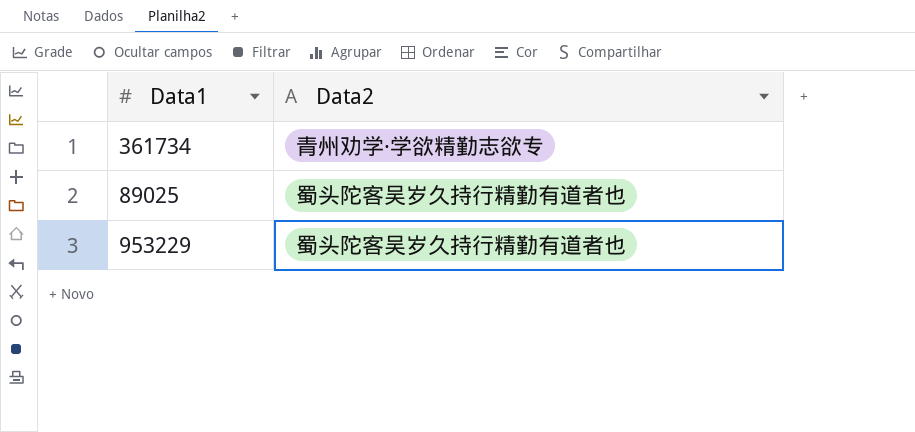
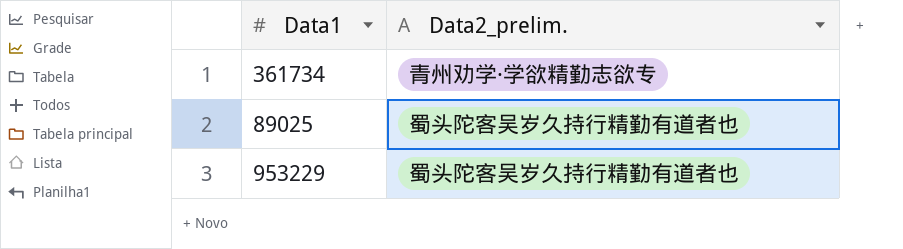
column name: Data2 -> Data2_prelim.

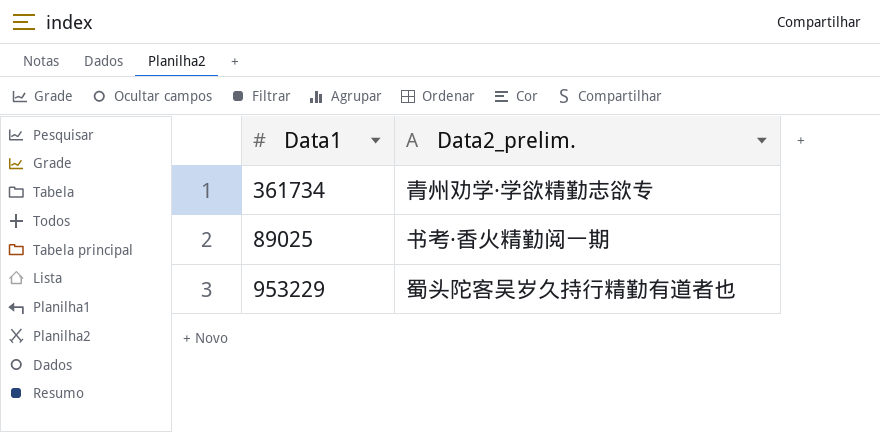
89025 | Data2_prelim.: 蜀头陀客吴岁久持行精勤有道者也 -> 书考·香火精勤阅一期

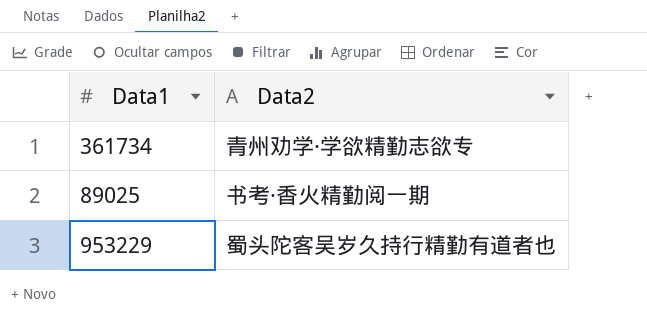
column name: Data2_prelim. -> Data2

